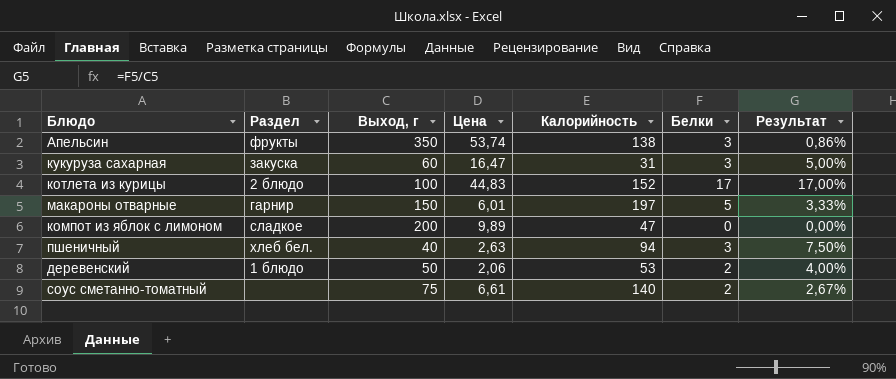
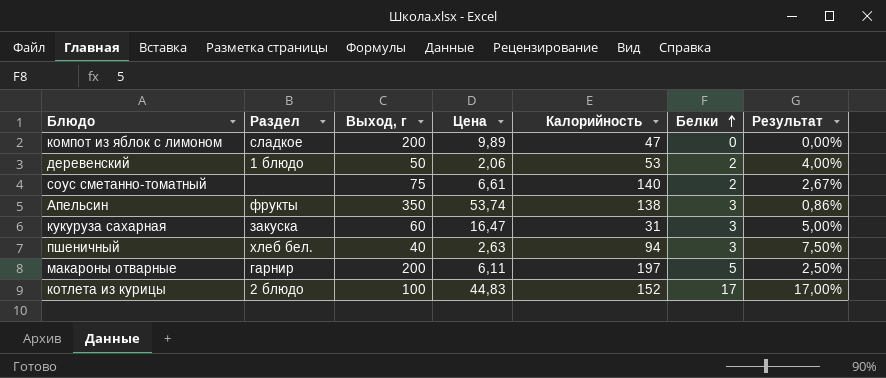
row order: none -> Белки ascending
макароны отварные | Выход, г: 150 -> 200
макароны отварные | Цена: 6,01 -> 6,11
макароны отварные | Результат: 3,33% -> 2,50%

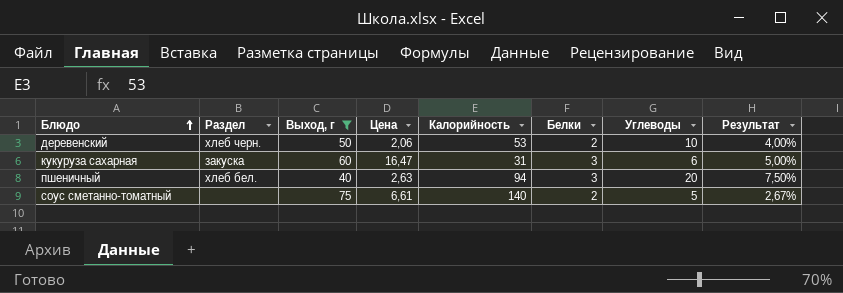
filter: none -> Выход, г <= 75
row order: Белки ascending -> Блюдо ascending
column Углеводы | position: none -> 7
деревенский | Раздел: 1 блюдо -> хлеб черн.

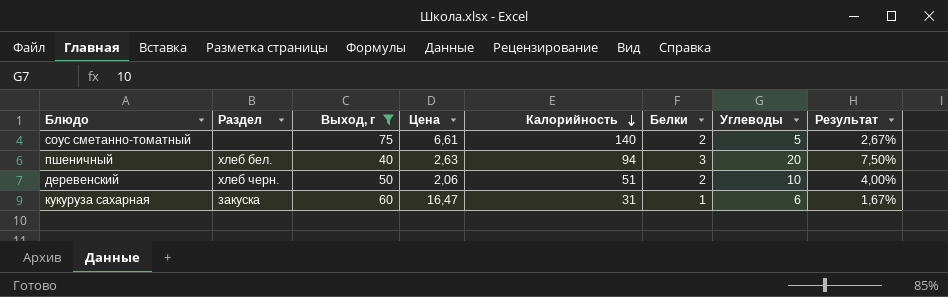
row order: Блюдо ascending -> Калорийность descending
деревенский | Калорийность: 53 -> 51
кукуруза сахарная | Белки: 3 -> 1
кукуруза сахарная | Результат: 5,00% -> 1,67%

